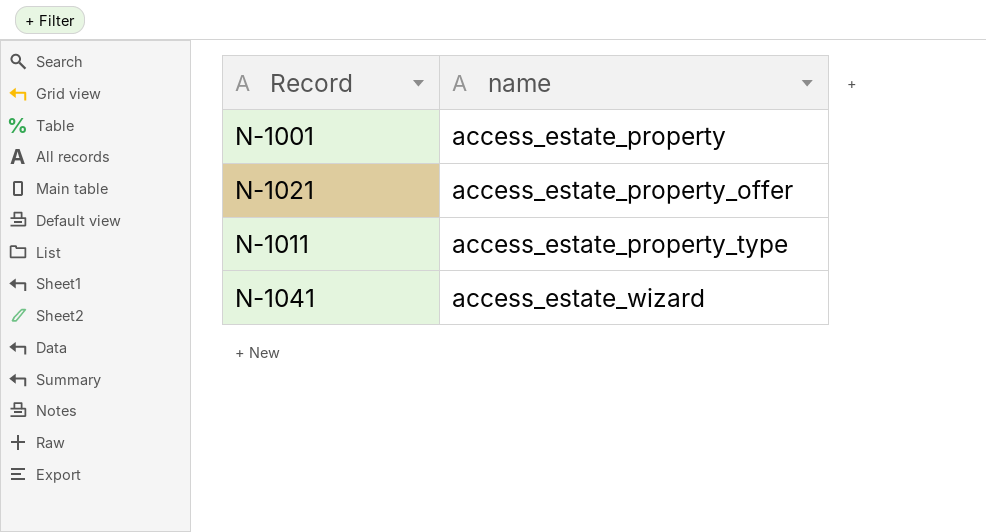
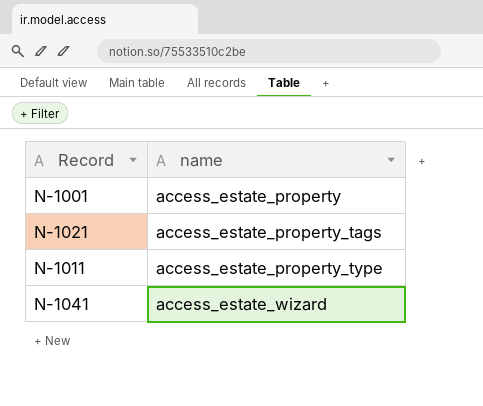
N-1021 | name: access_estate_property_offer -> access_estate_property_tags

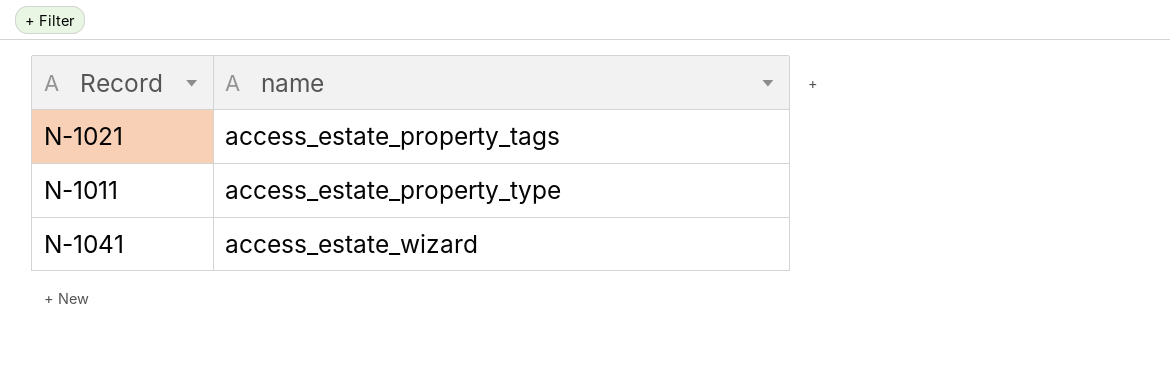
row N-1001: access_estate_property -> none

